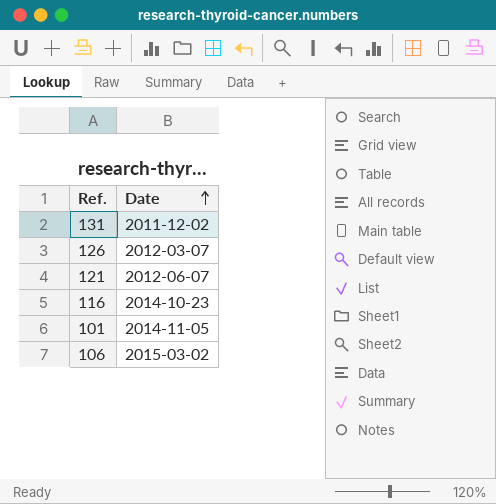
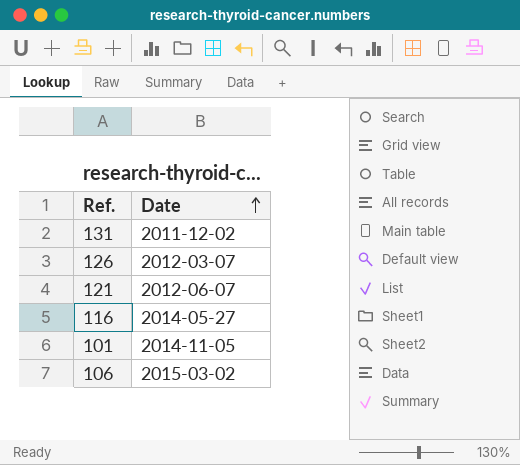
116 | Date: 2014-10-23 -> 2014-05-27

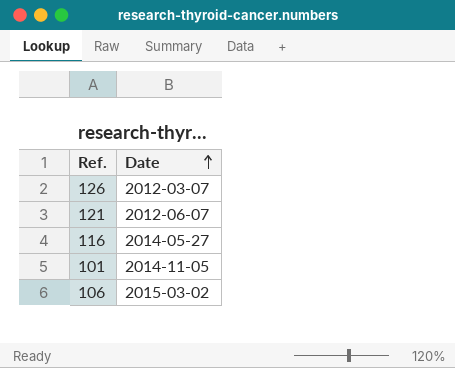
row 131: 2011-12-02 -> none

